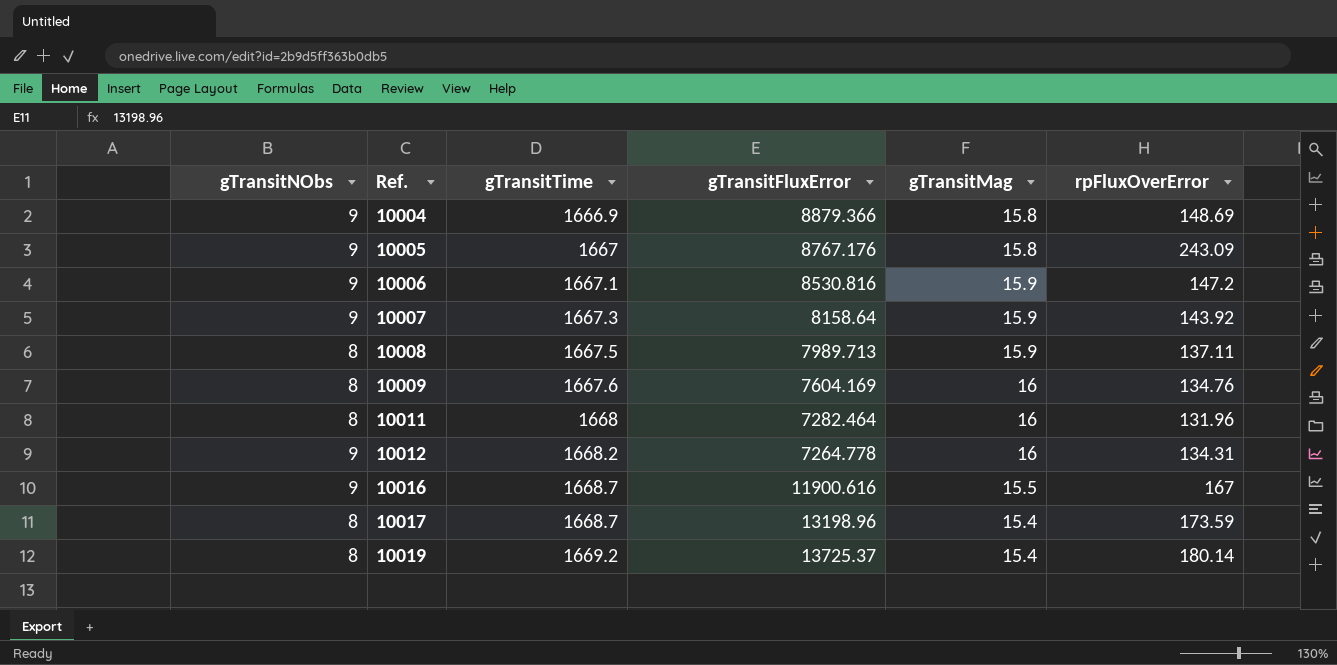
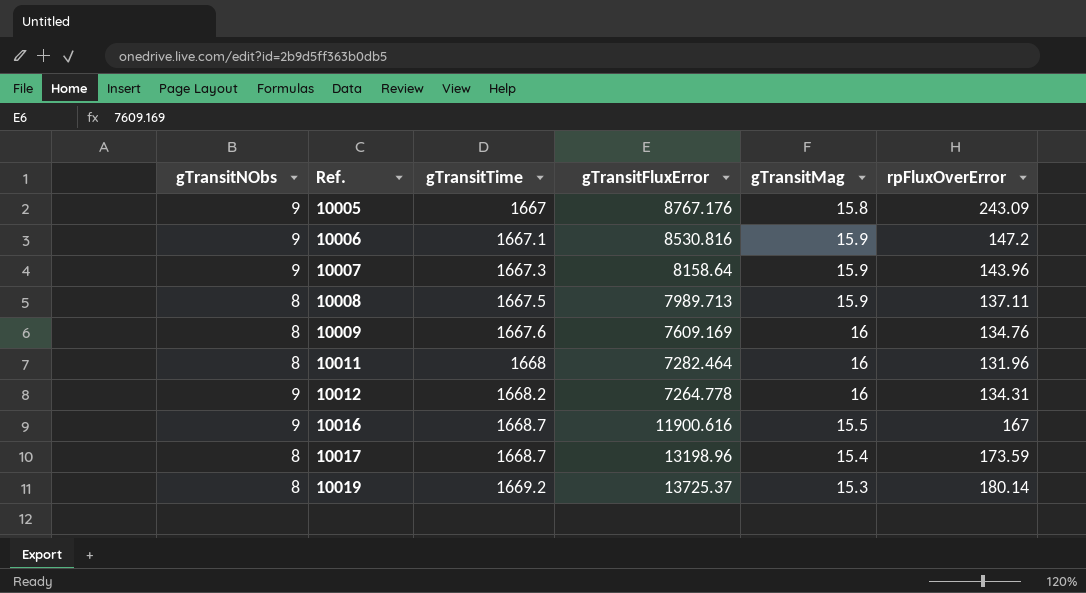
row 10004: 9 | 1666.9 | 8879.366 | 15.8 | 148.69 -> none
10007 | rpFluxOverError: 143.92 -> 143.96
10009 | gTransitFluxError: 7604.169 -> 7609.169
10019 | gTransitMag: 15.4 -> 15.3

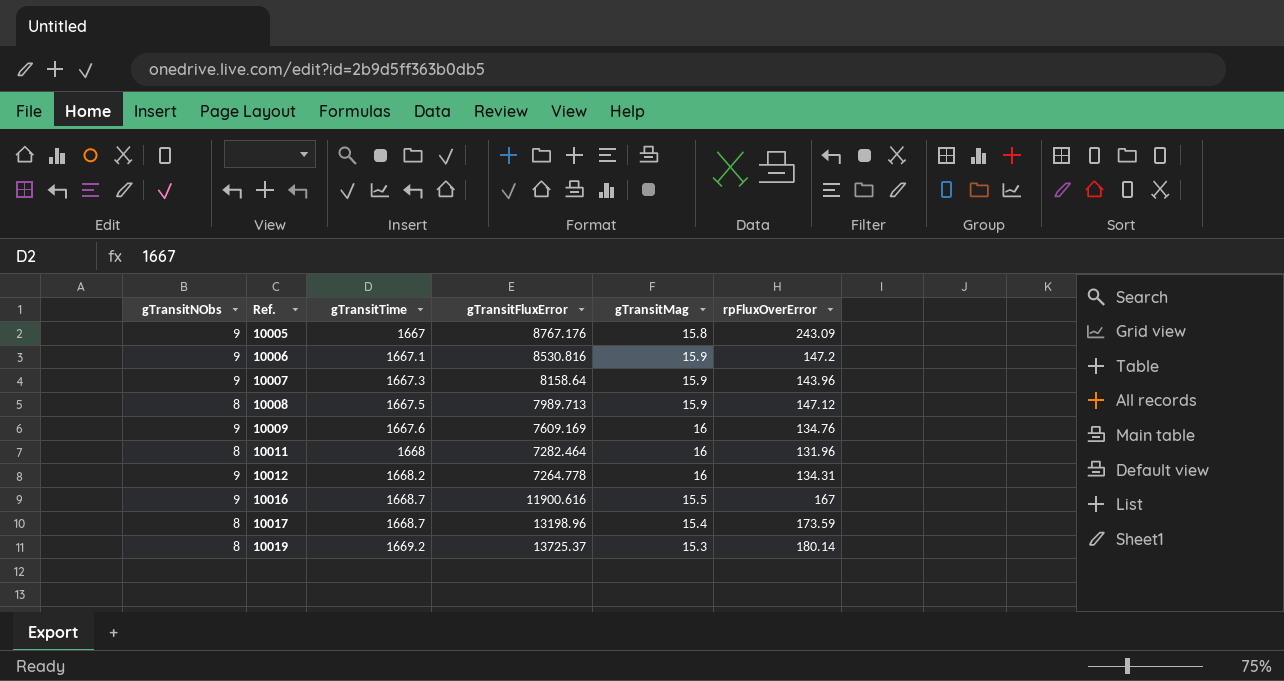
10008 | rpFluxOverError: 137.11 -> 147.12
10009 | gTransitNObs: 8 -> 9

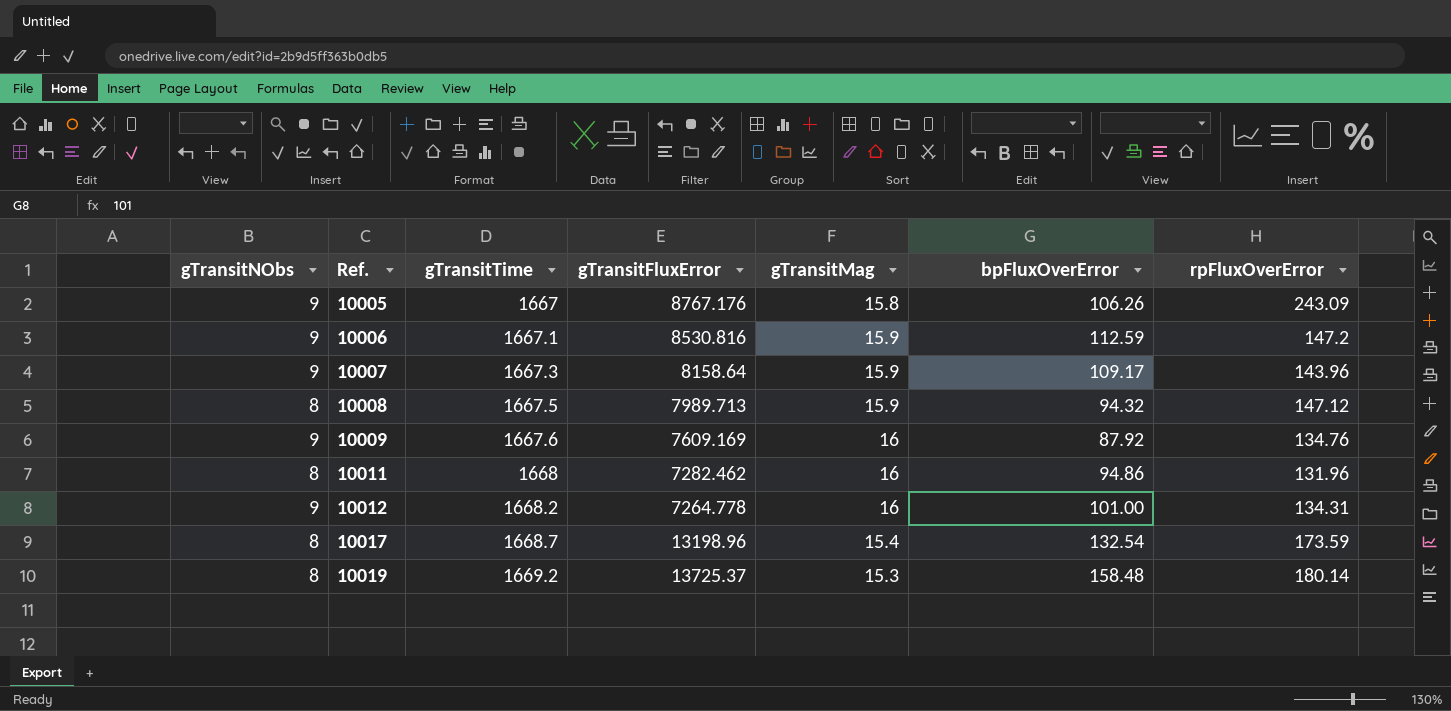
column bpFluxOverError | position: none -> 6
row 10016: 9 | 1668.7 | 11900.616 | 15.5 | 167 -> none
10011 | gTransitFluxError: 7282.464 -> 7282.462

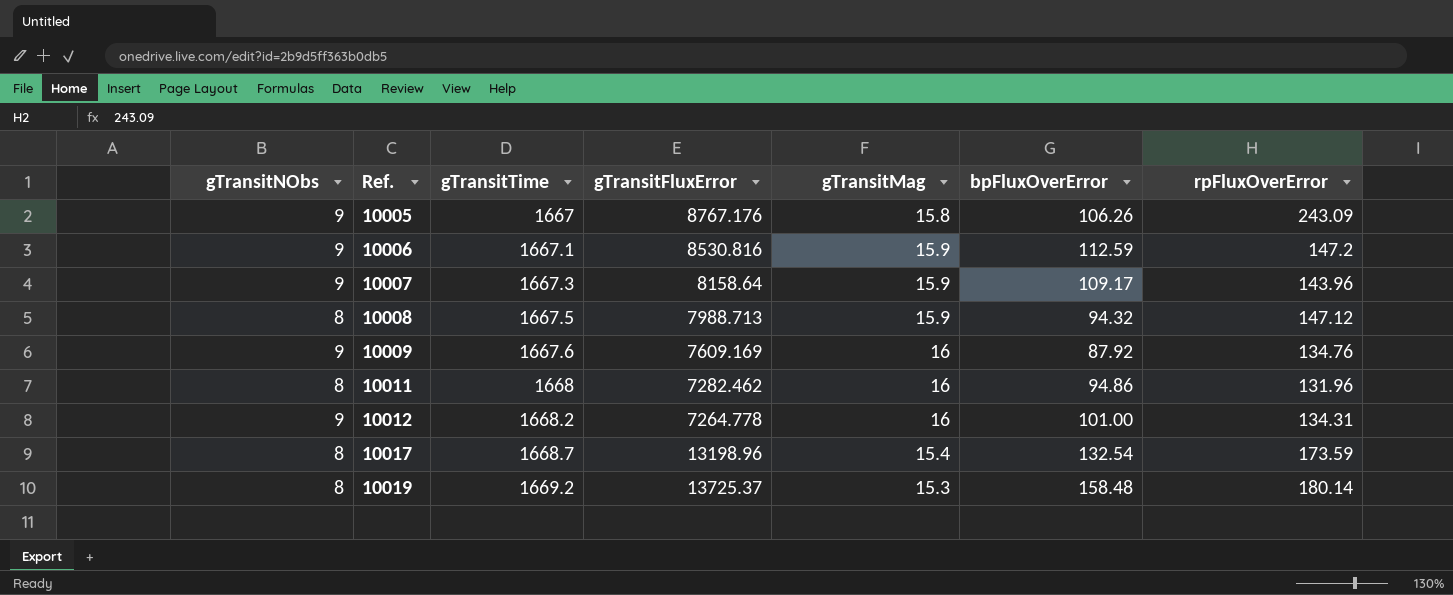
10008 | gTransitFluxError: 7989.713 -> 7988.713

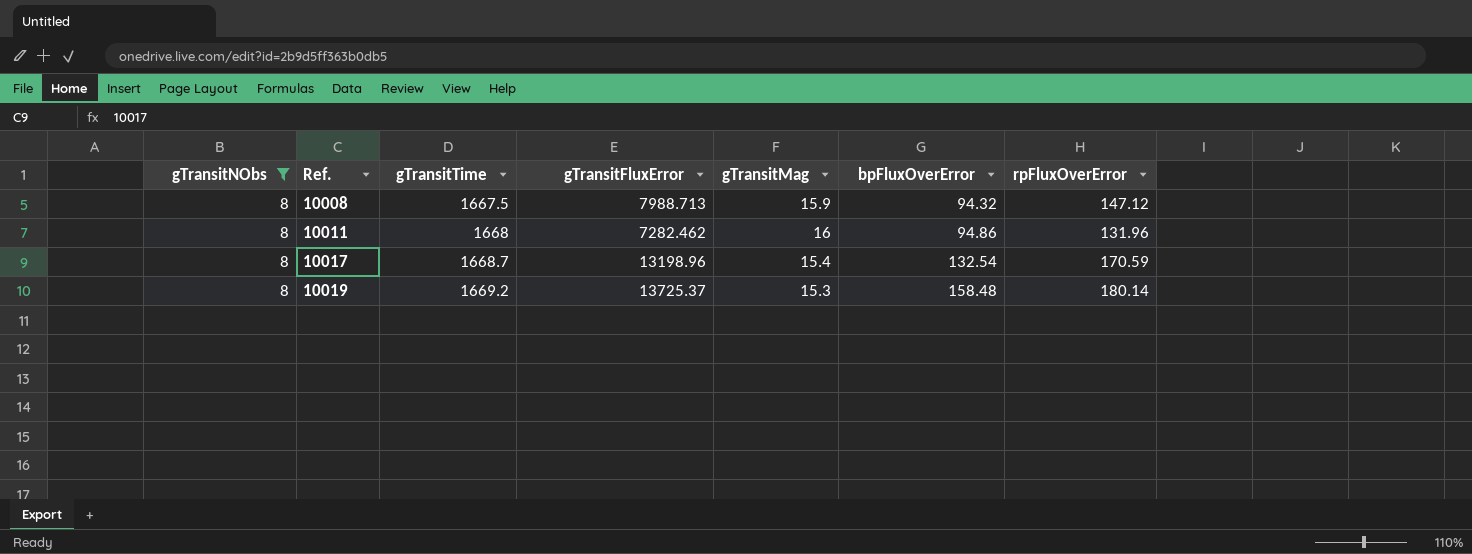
filter: none -> gTransitNObs = 8
10017 | rpFluxOverError: 173.59 -> 170.59

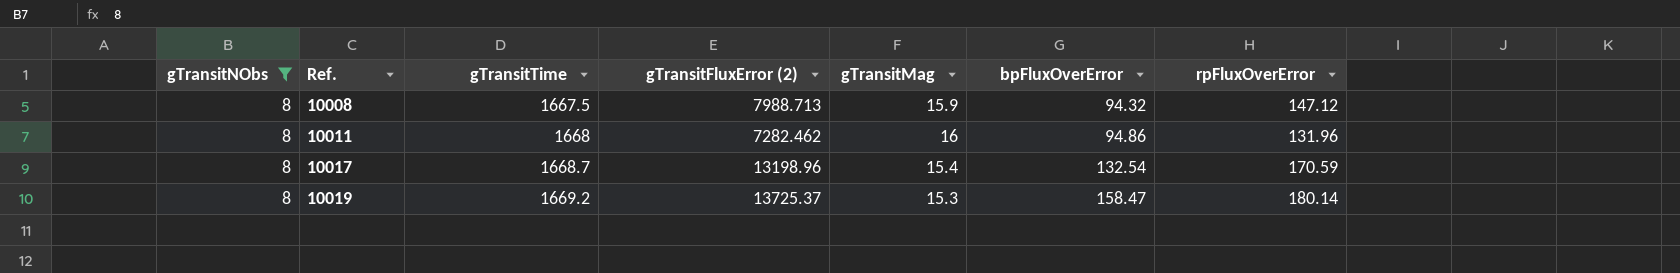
column name: gTransitFluxError -> gTransitFluxError (2)
10019 | bpFluxOverError: 158.48 -> 158.47

